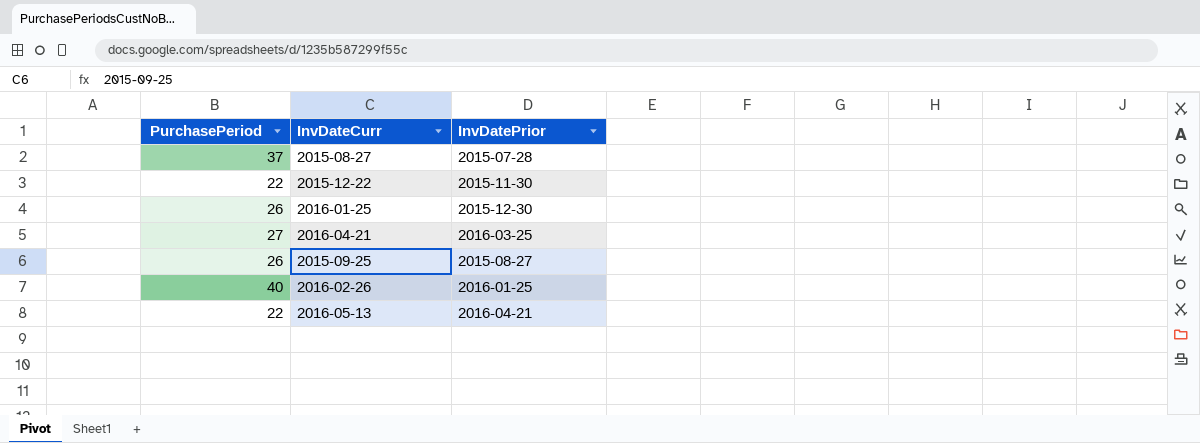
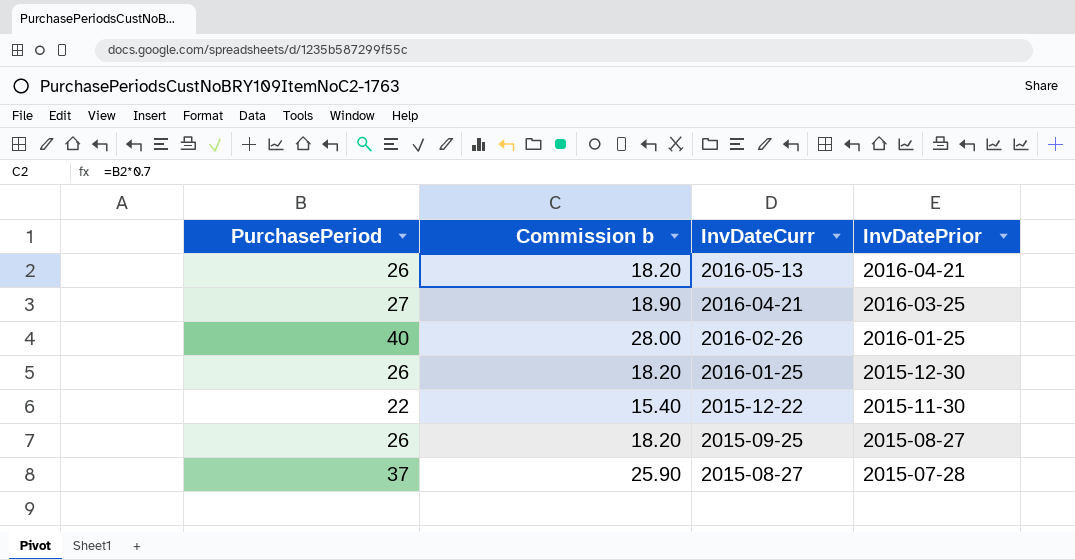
row order: none -> InvDateCurr descending
column Commission b | formula: none -> [PurchasePeriod] * 0.7
2016-05-13 | PurchasePeriod: 22 -> 26

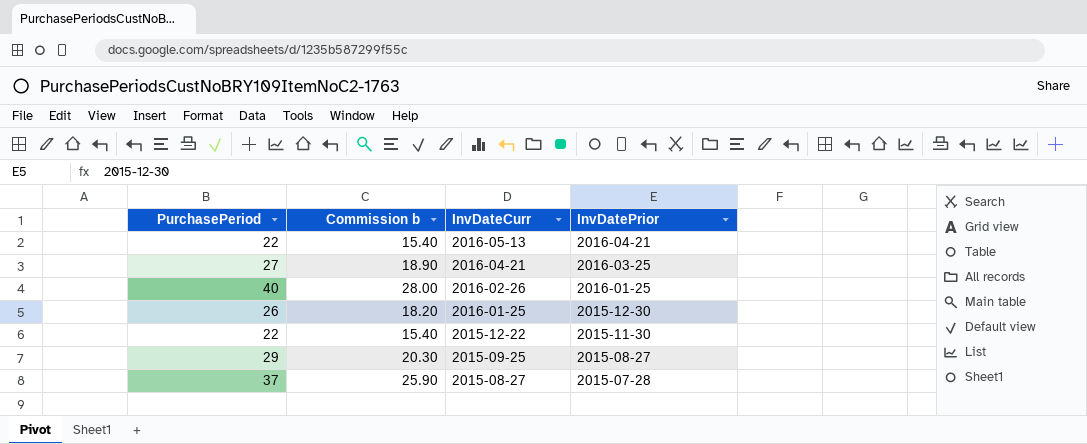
2016-05-13 | PurchasePeriod: 26 -> 22
2016-05-13 | Commission b: 18.20 -> 15.40
2015-09-25 | PurchasePeriod: 26 -> 29
2015-09-25 | Commission b: 18.20 -> 20.30

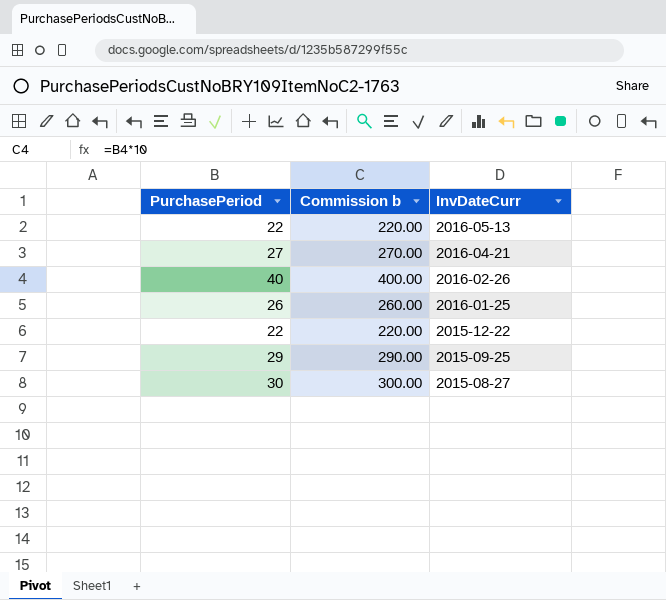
column InvDatePrior | position: 4 -> none
column Commission b | formula: [PurchasePeriod] * 0.7 -> [PurchasePeriod] * 10
2015-08-27 | PurchasePeriod: 37 -> 30

